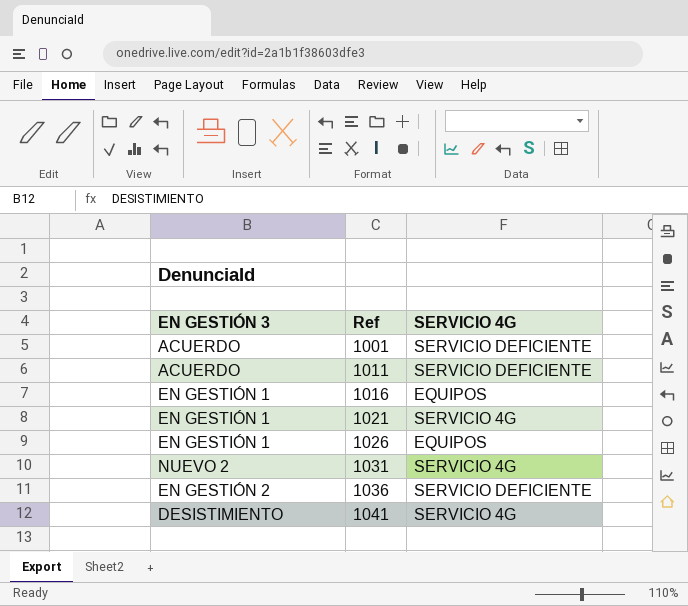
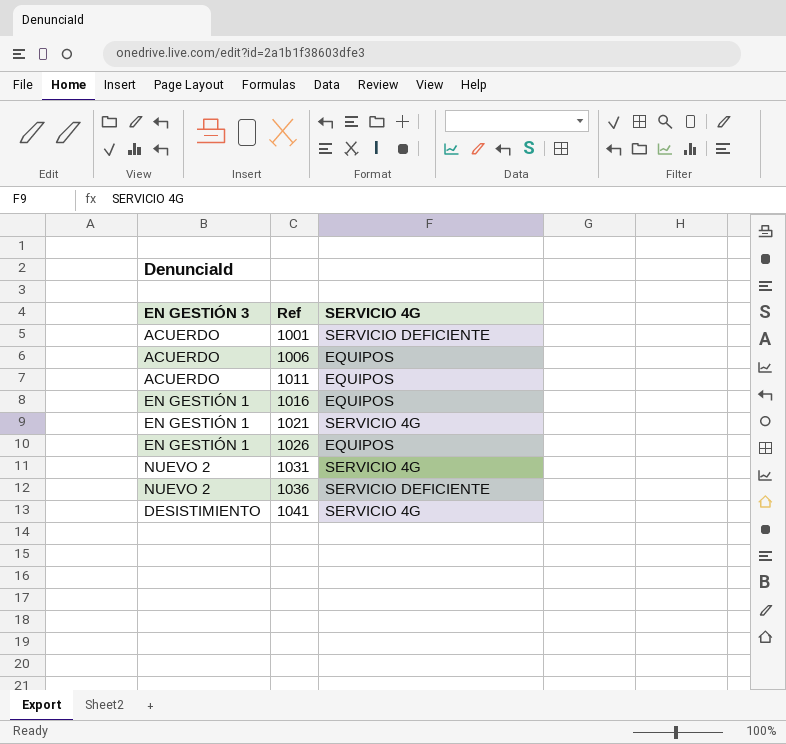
row 1006: none -> ACUERDO | EQUIPOS
1011 | SERVICIO 4G: SERVICIO DEFICIENTE -> EQUIPOS
1036 | EN GESTIÓN 3: EN GESTIÓN 2 -> NUEVO 2

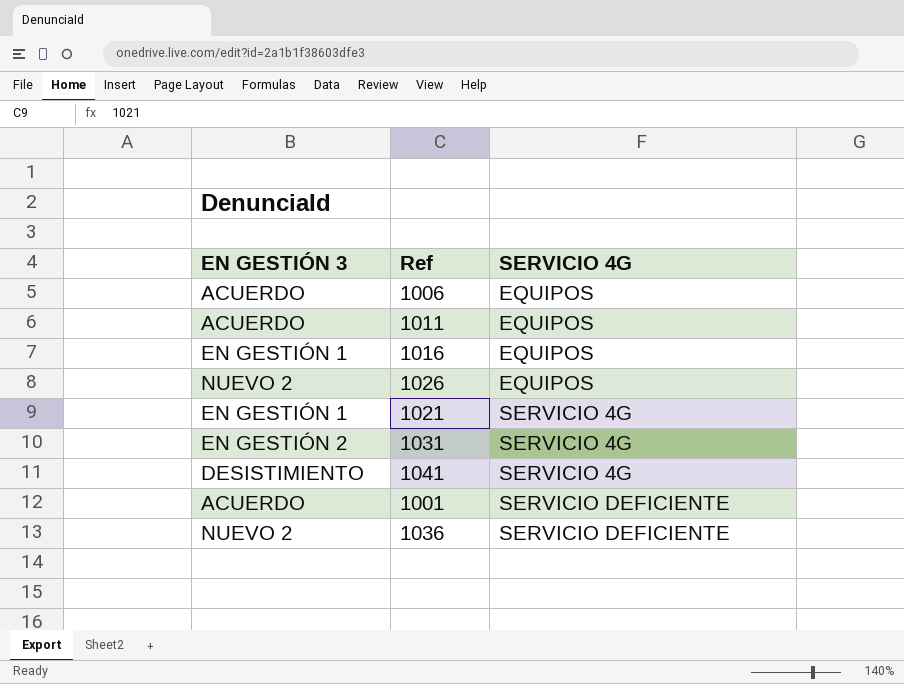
row order: Ref ascending -> SERVICIO 4G ascending
1026 | EN GESTIÓN 3: EN GESTIÓN 1 -> NUEVO 2
1031 | EN GESTIÓN 3: NUEVO 2 -> EN GESTIÓN 2

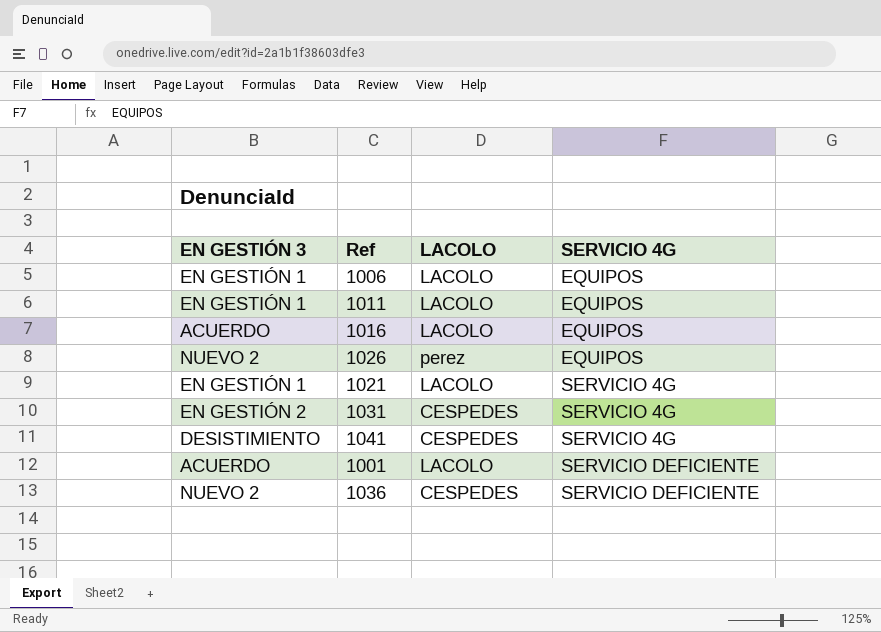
column LACOLO | position: none -> 3
1006 | EN GESTIÓN 3: ACUERDO -> EN GESTIÓN 1
1011 | EN GESTIÓN 3: ACUERDO -> EN GESTIÓN 1
1016 | EN GESTIÓN 3: EN GESTIÓN 1 -> ACUERDO

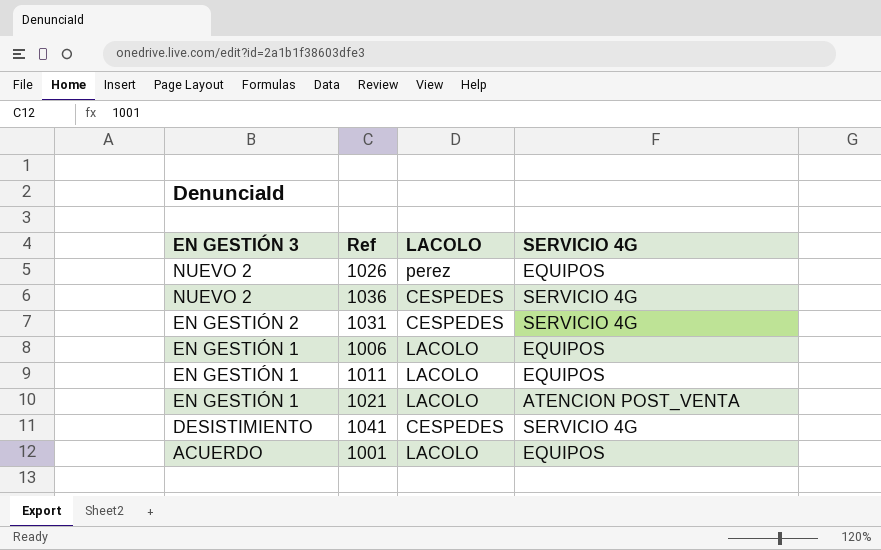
row order: SERVICIO 4G ascending -> EN GESTIÓN 3 descending
row 1016: ACUERDO | LACOLO | EQUIPOS -> none
1036 | SERVICIO 4G: SERVICIO DEFICIENTE -> SERVICIO 4G
1021 | SERVICIO 4G: SERVICIO 4G -> ATENCION POST_VENTA
1001 | SERVICIO 4G: SERVICIO DEFICIENTE -> EQUIPOS

